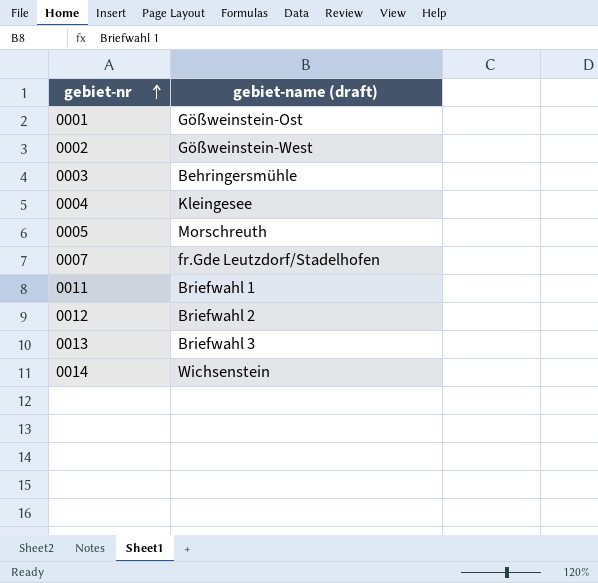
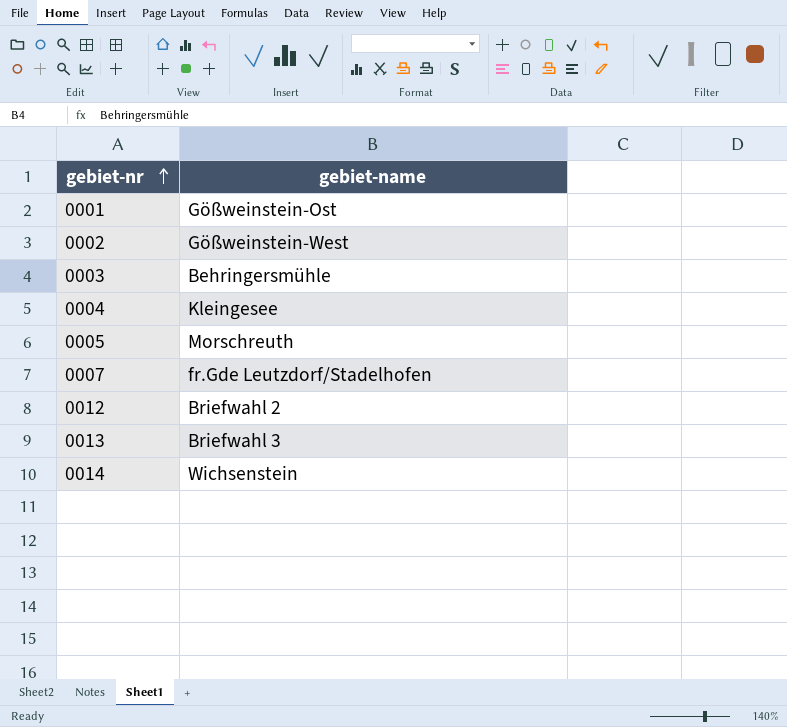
column name: gebiet-name (draft) -> gebiet-name
row 0011: Briefwahl 1 -> none

